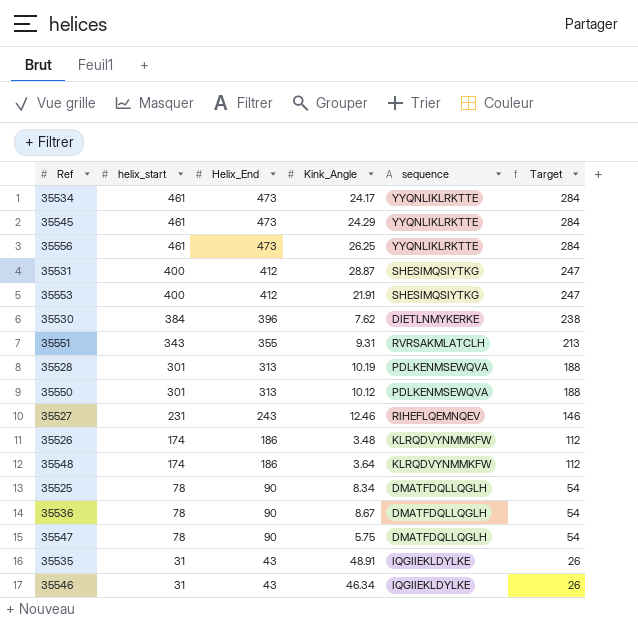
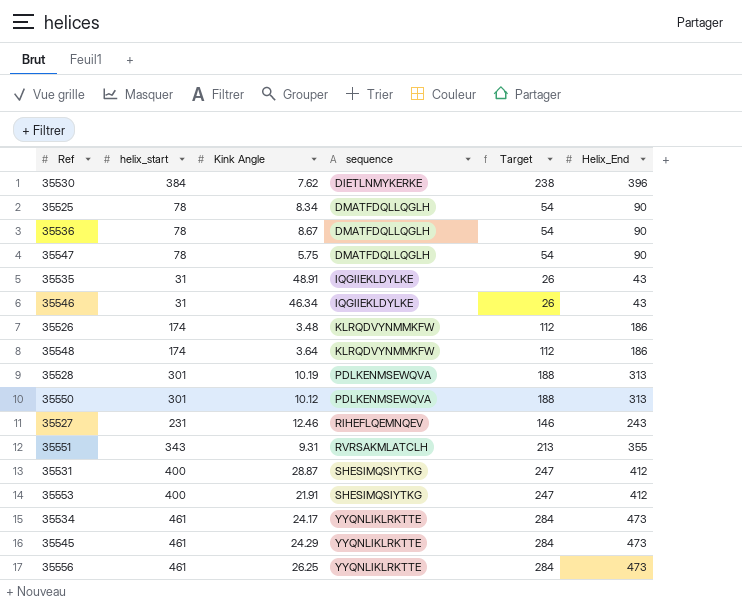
row order: helix_start descending -> sequence ascending
column name: Kink_Angle -> Kink Angle
column Helix_End | position: 3 -> 6

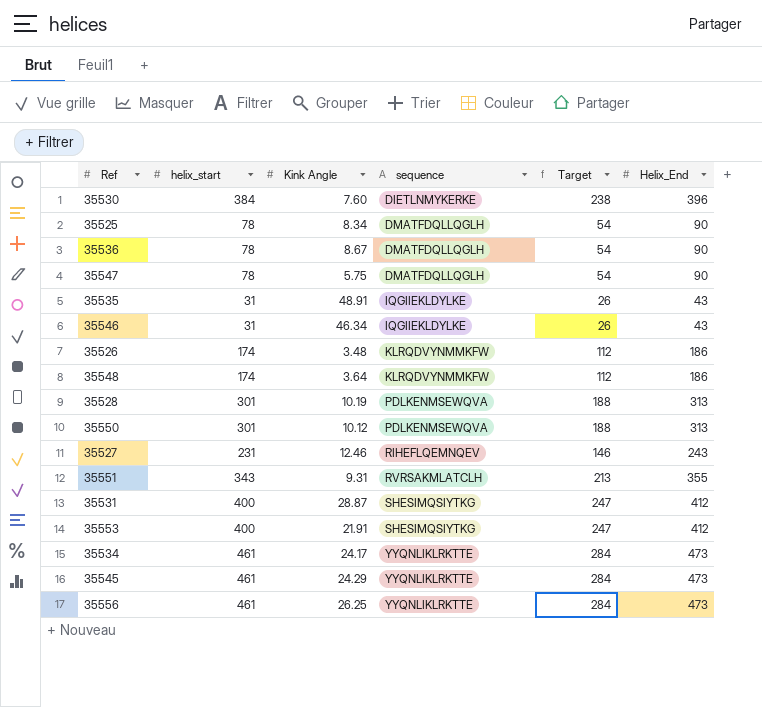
35530 | Kink Angle: 7.62 -> 7.60

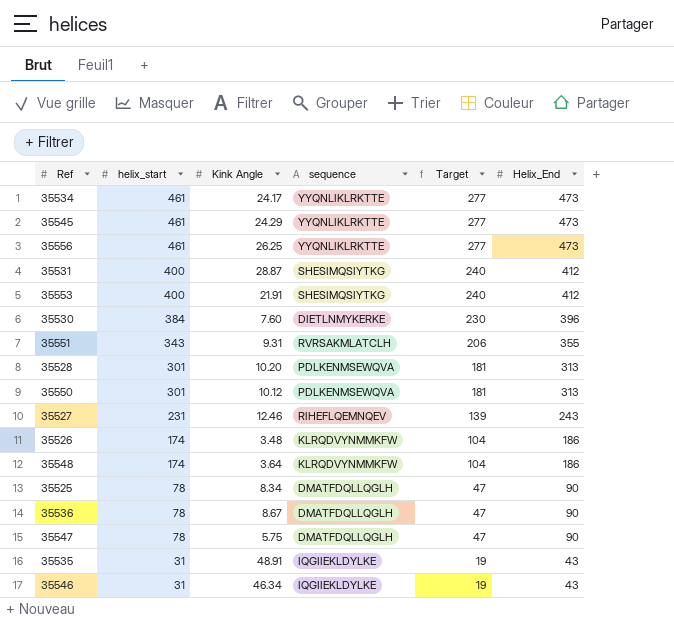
row order: sequence ascending -> helix_start descending
column Target | formula: [Helix_End] * 0.6 -> [helix_start] * 0.6
35528 | Kink Angle: 10.19 -> 10.20

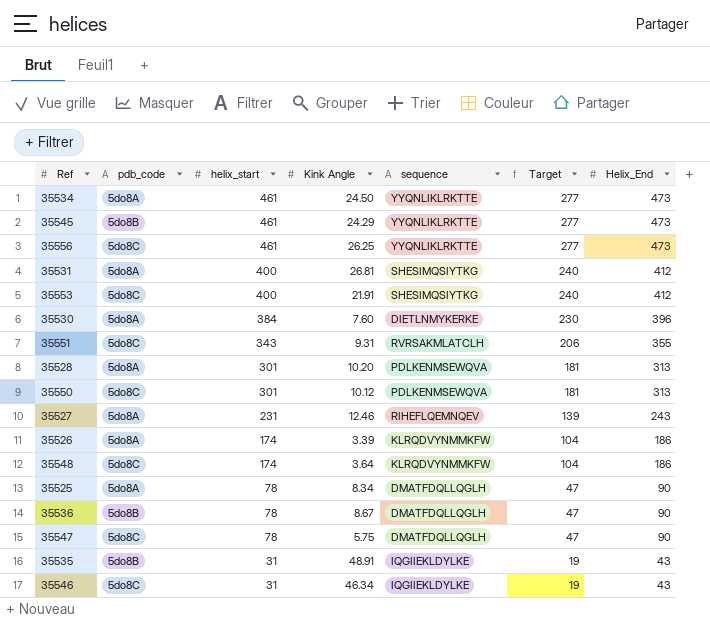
column pdb_code | position: none -> 2
35534 | Kink Angle: 24.17 -> 24.50
35531 | Kink Angle: 28.87 -> 26.81
35526 | Kink Angle: 3.48 -> 3.39

